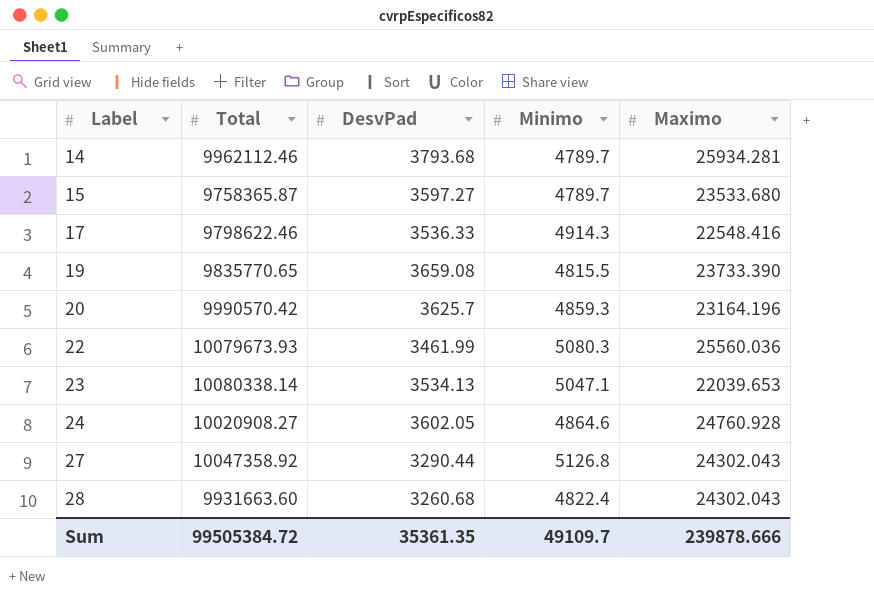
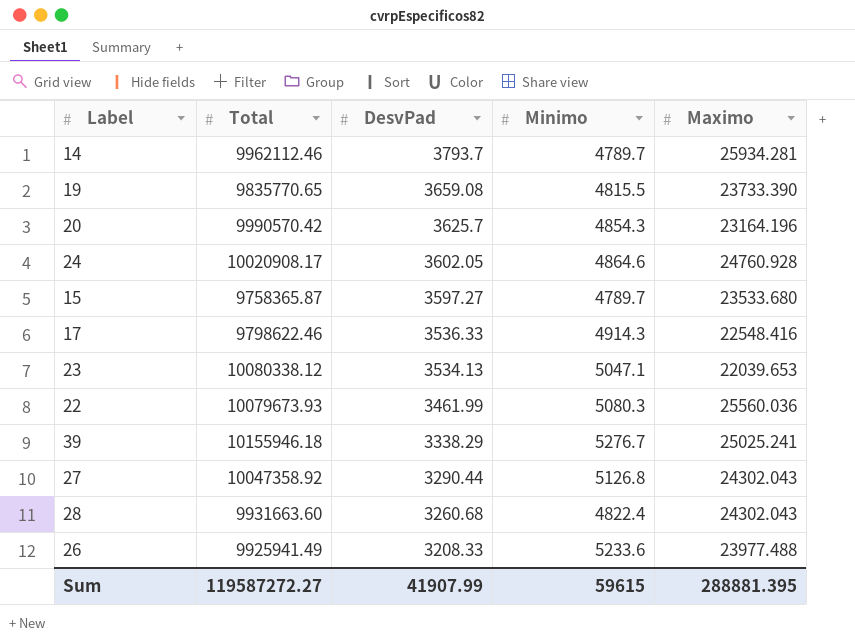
row order: Label ascending -> DesvPad descending
14 | DesvPad: 3793.68 -> 3793.7
20 | Minimo: 4859.3 -> 4854.3
24 | Total: 10020908.27 -> 10020908.17
23 | Total: 10080338.14 -> 10080338.12
row 39: none -> 10155946.18 | 3338.29 | 5276.7 | 25025.241
row 26: none -> 9925941.49 | 3208.33 | 5233.6 | 23977.488
Sum | Total: 99505384.72 -> 119587272.27
Sum | DesvPad: 35361.35 -> 41907.99
Sum | Minimo: 49109.7 -> 59615
Sum | Maximo: 239878.666 -> 288881.395

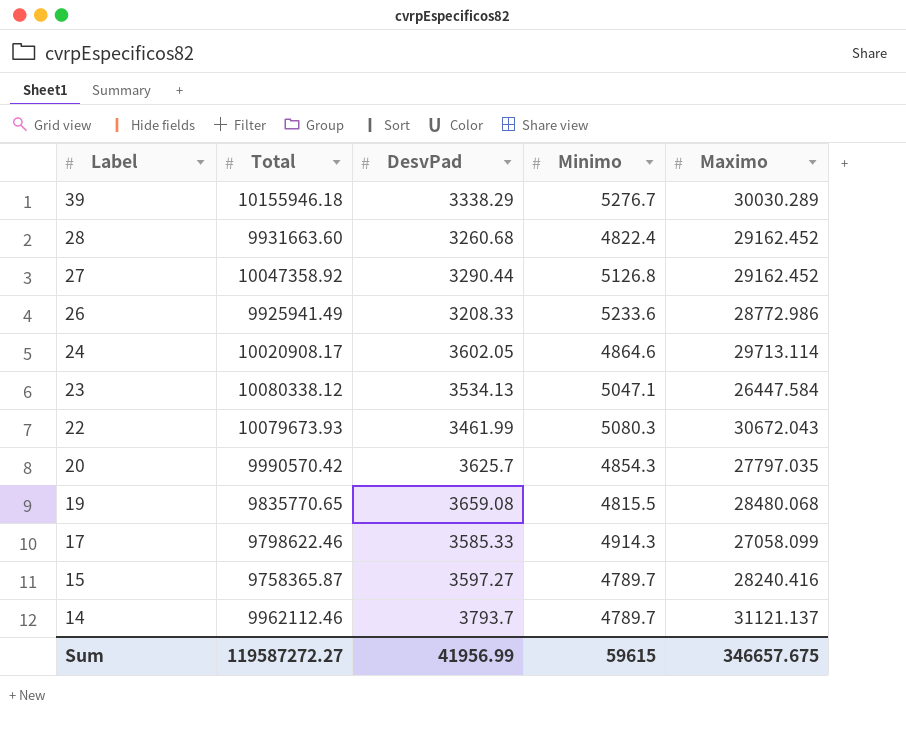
row order: DesvPad descending -> Label descending
39 | Maximo: 25025.241 -> 30030.289
28 | Maximo: 24302.043 -> 29162.452
27 | Maximo: 24302.043 -> 29162.452
26 | Maximo: 23977.488 -> 28772.986
24 | Maximo: 24760.928 -> 29713.114
23 | Maximo: 22039.653 -> 26447.584
22 | Maximo: 25560.036 -> 30672.043
20 | Maximo: 23164.196 -> 27797.035
19 | Maximo: 23733.390 -> 28480.068
17 | DesvPad: 3536.33 -> 3585.33
17 | Maximo: 22548.416 -> 27058.099
15 | Maximo: 23533.680 -> 28240.416
14 | Maximo: 25934.281 -> 31121.137
Sum | DesvPad: 41907.99 -> 41956.99
Sum | Maximo: 288881.395 -> 346657.675

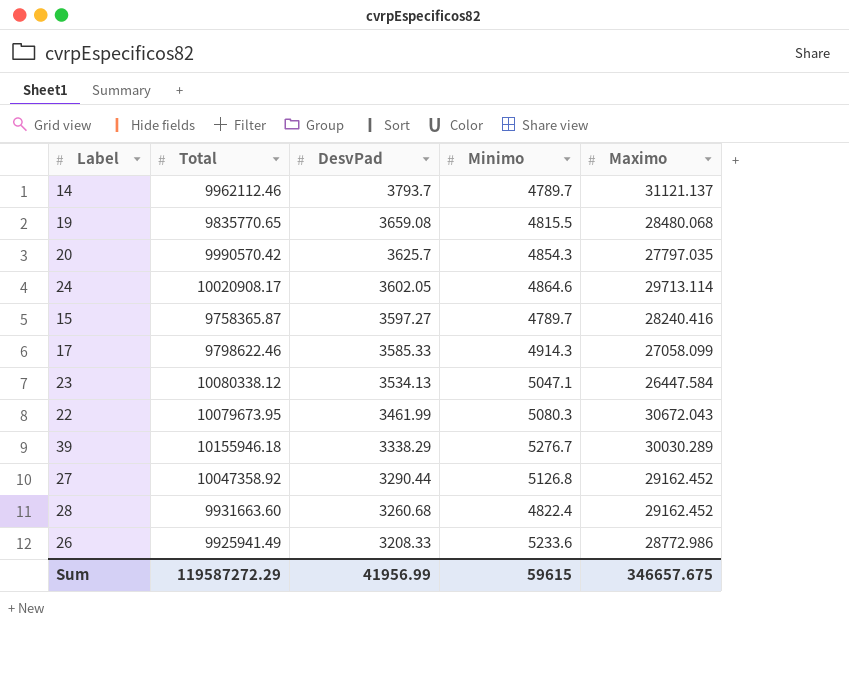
row order: Label descending -> DesvPad descending
22 | Total: 10079673.93 -> 10079673.95
Sum | Total: 119587272.27 -> 119587272.29

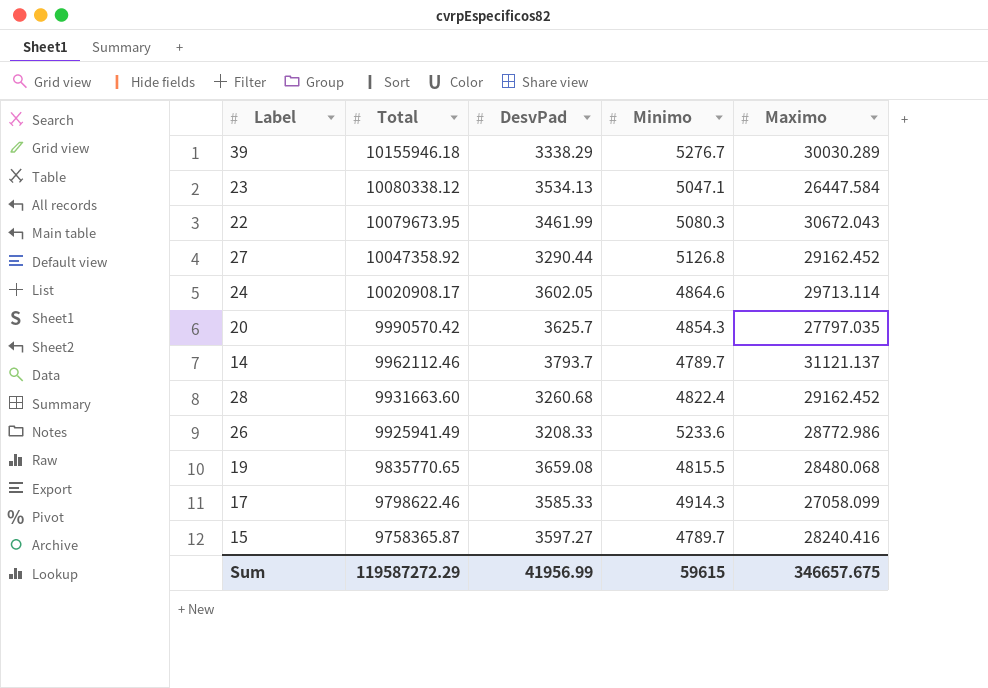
row order: DesvPad descending -> Total descending

